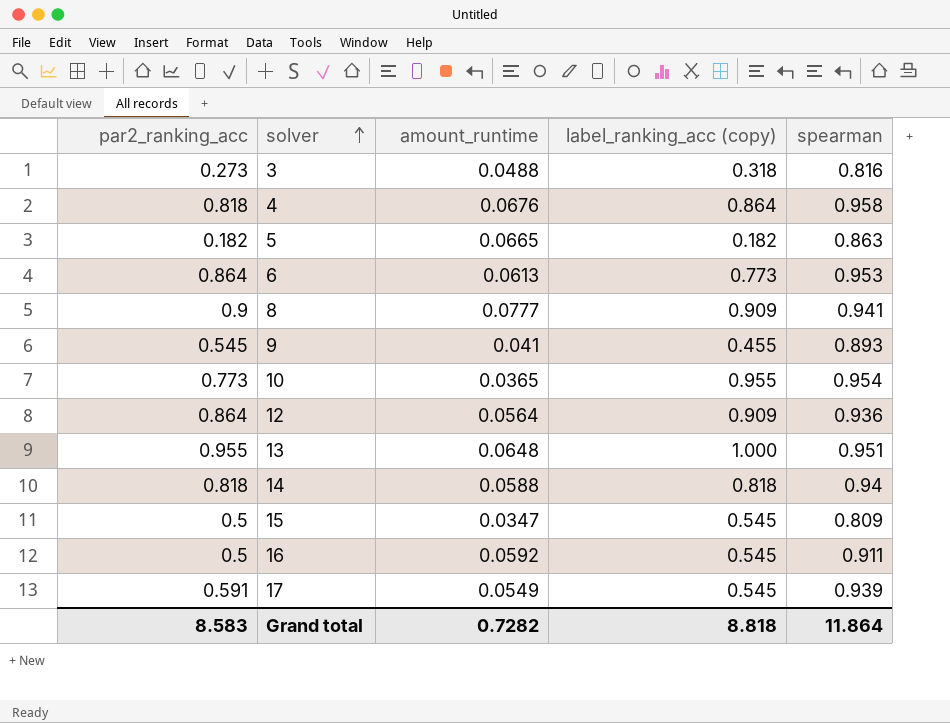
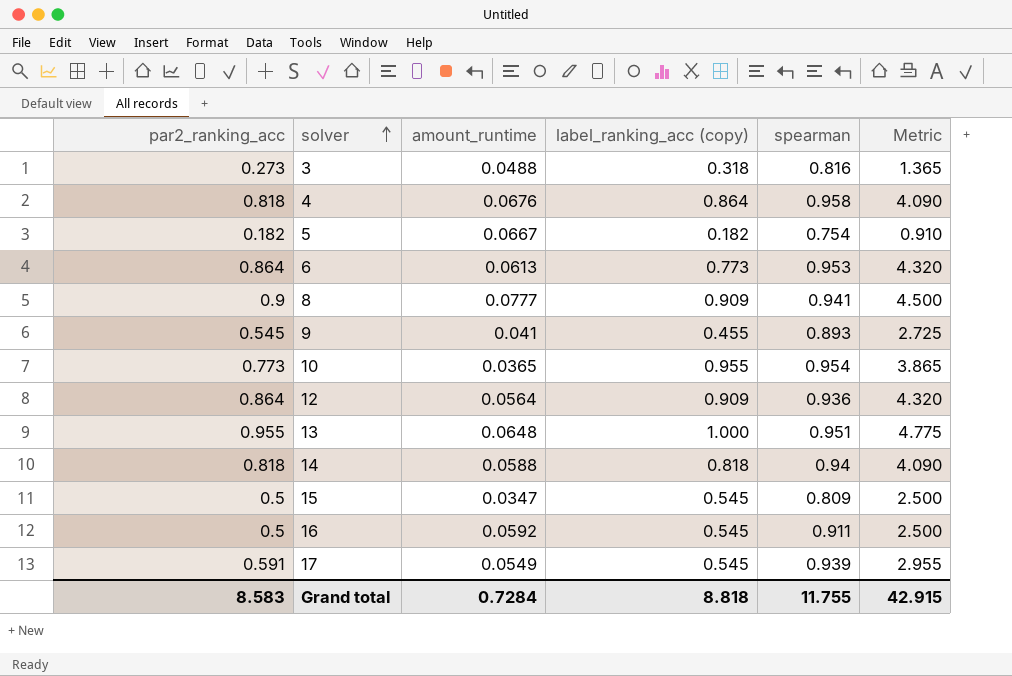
column Metric | formula: none -> [par2_ranking_acc] * 5
5 | amount_runtime: 0.0665 -> 0.0667
5 | spearman: 0.863 -> 0.754
Grand total | amount_runtime: 0.7282 -> 0.7284
Grand total | spearman: 11.864 -> 11.755

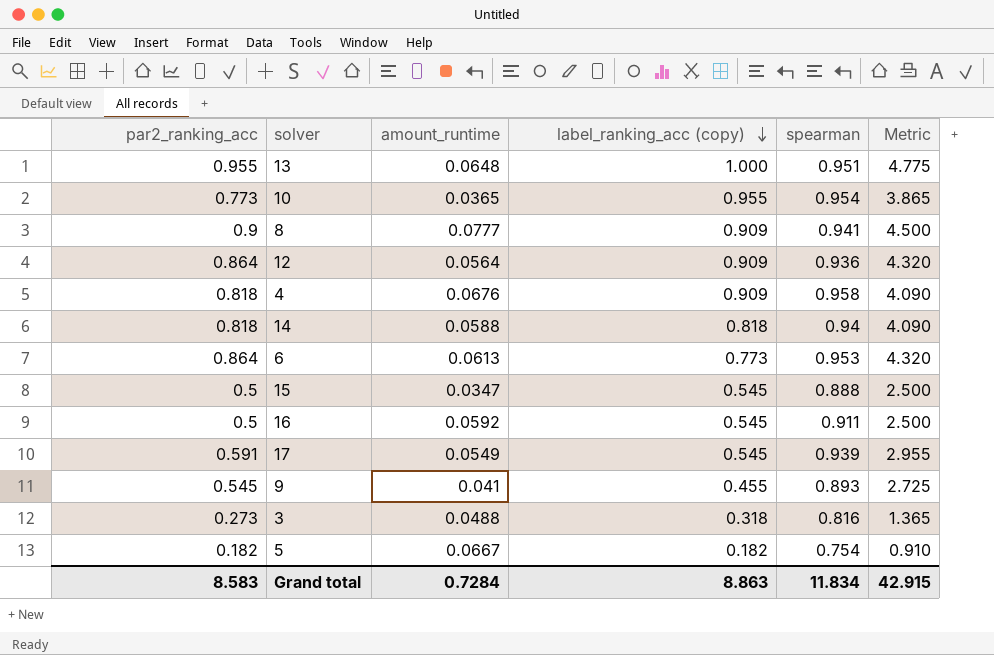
row order: solver ascending -> label_ranking_acc (copy) descending
4 | label_ranking_acc (copy): 0.864 -> 0.909
15 | spearman: 0.809 -> 0.888
Grand total | label_ranking_acc (copy): 8.818 -> 8.863
Grand total | spearman: 11.755 -> 11.834

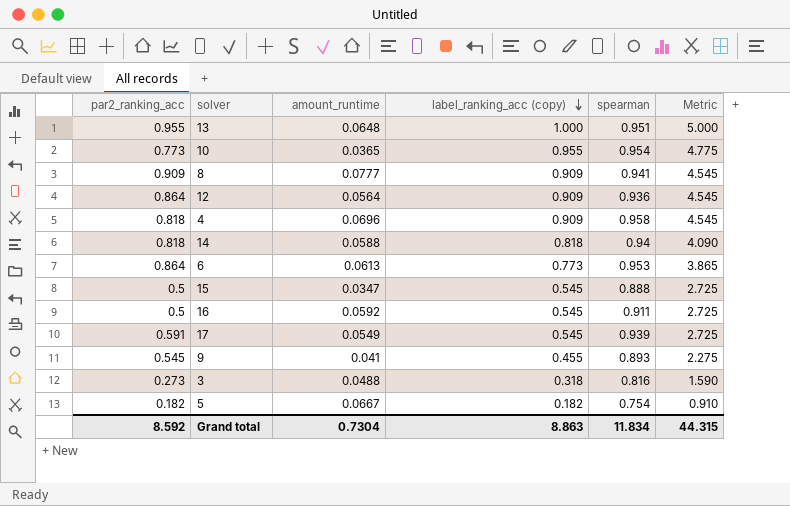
column Metric | formula: [par2_ranking_acc] * 5 -> [label_ranking_acc (copy)] * 5
8 | par2_ranking_acc: 0.9 -> 0.909
4 | amount_runtime: 0.0676 -> 0.0696
Grand total | par2_ranking_acc: 8.583 -> 8.592
Grand total | amount_runtime: 0.7284 -> 0.7304
Grand total | Metric: 42.915 -> 44.315

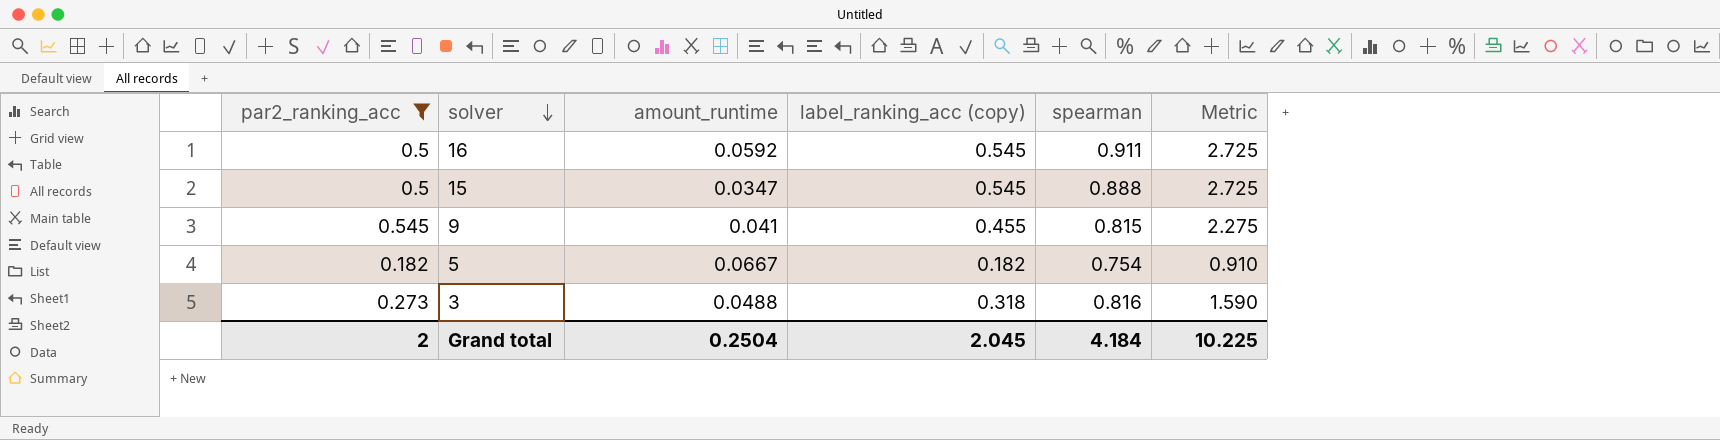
filter: none -> par2_ranking_acc <= 0.545
row order: label_ranking_acc (copy) descending -> solver descending
9 | spearman: 0.893 -> 0.815
Grand total | par2_ranking_acc: 8.592 -> 2
Grand total | amount_runtime: 0.7304 -> 0.2504
Grand total | label_ranking_acc (copy): 8.863 -> 2.045
Grand total | spearman: 11.834 -> 4.184
Grand total | Metric: 44.315 -> 10.225

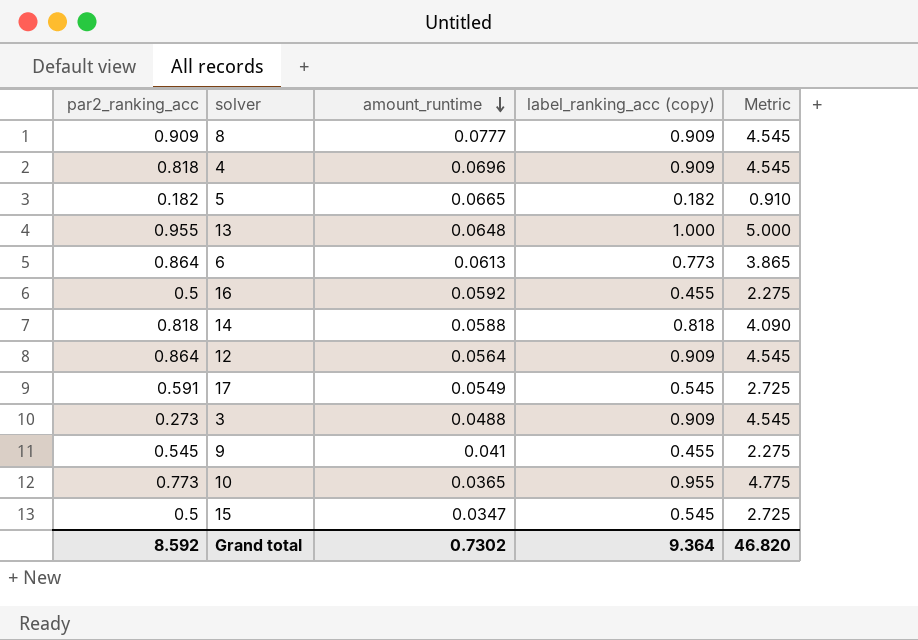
filter: par2_ranking_acc <= 0.545 -> none
row order: solver descending -> amount_runtime descending
column spearman | position: 5 -> none
5 | amount_runtime: 0.0667 -> 0.0665
16 | label_ranking_acc (copy): 0.545 -> 0.455
16 | Metric: 2.725 -> 2.275
3 | label_ranking_acc (copy): 0.318 -> 0.909
3 | Metric: 1.590 -> 4.545
Grand total | par2_ranking_acc: 2 -> 8.592
Grand total | amount_runtime: 0.2504 -> 0.7302
Grand total | label_ranking_acc (copy): 2.045 -> 9.364
Grand total | Metric: 10.225 -> 46.820

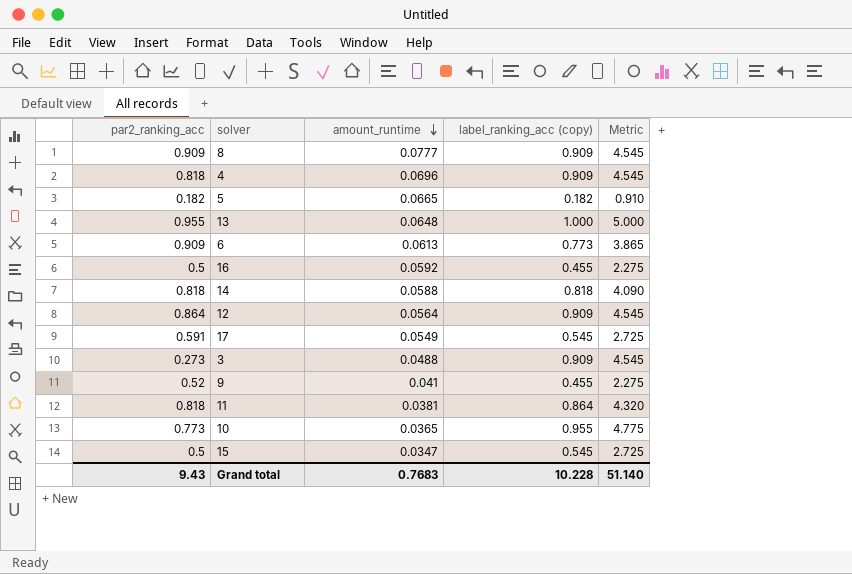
6 | par2_ranking_acc: 0.864 -> 0.909
9 | par2_ranking_acc: 0.545 -> 0.52
row 11: none -> 0.818 | 0.0381 | 0.864 | 4.320
Grand total | par2_ranking_acc: 8.592 -> 9.43
Grand total | amount_runtime: 0.7302 -> 0.7683
Grand total | label_ranking_acc (copy): 9.364 -> 10.228
Grand total | Metric: 46.820 -> 51.140

